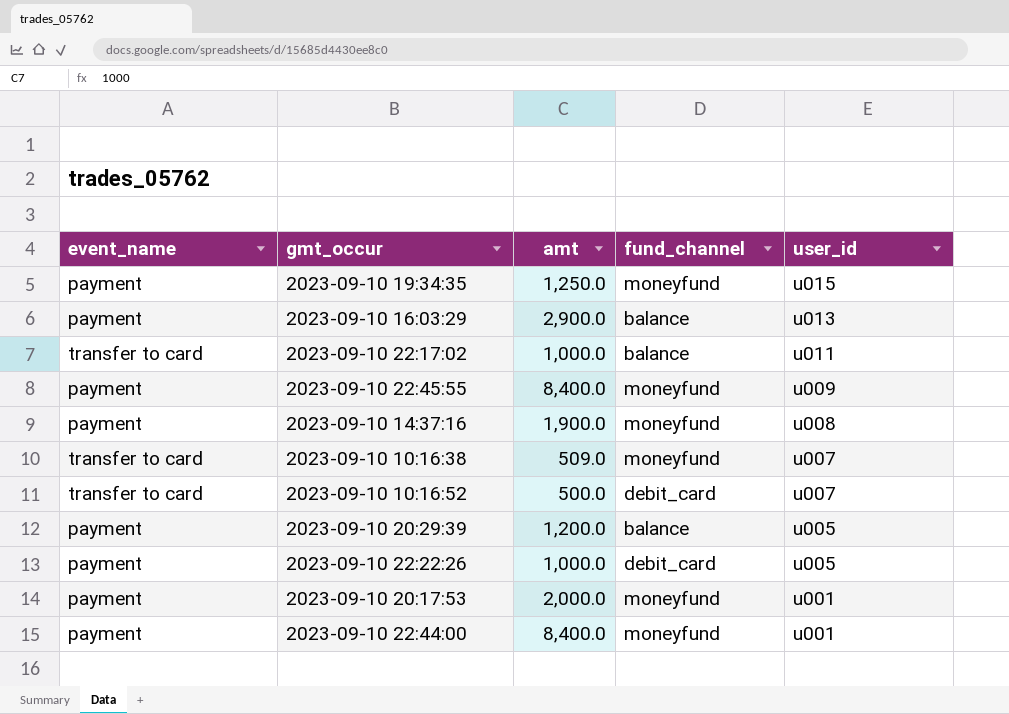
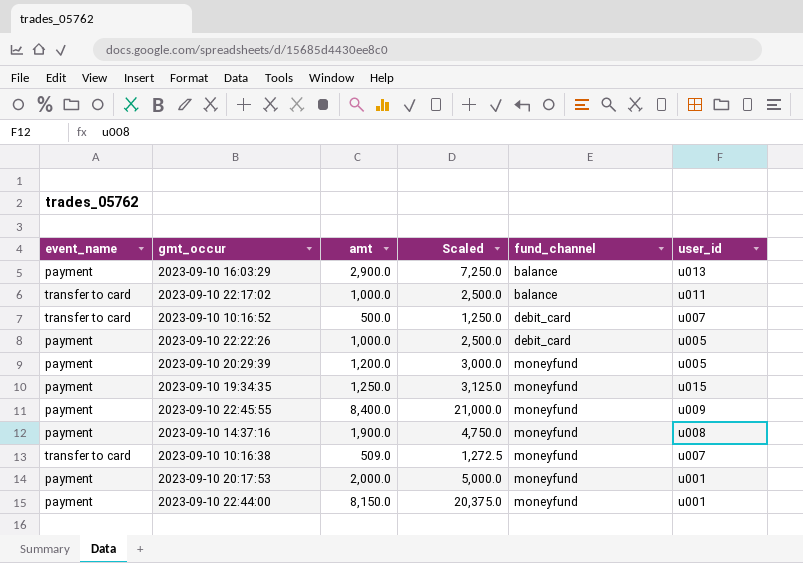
row order: user_id descending -> fund_channel ascending
column Scaled | formula: none -> [amt] * 2.5
2023-09-10 20:29:39 | fund_channel: balance -> moneyfund
2023-09-10 22:44:00 | amt: 8,400.0 -> 8,150.0

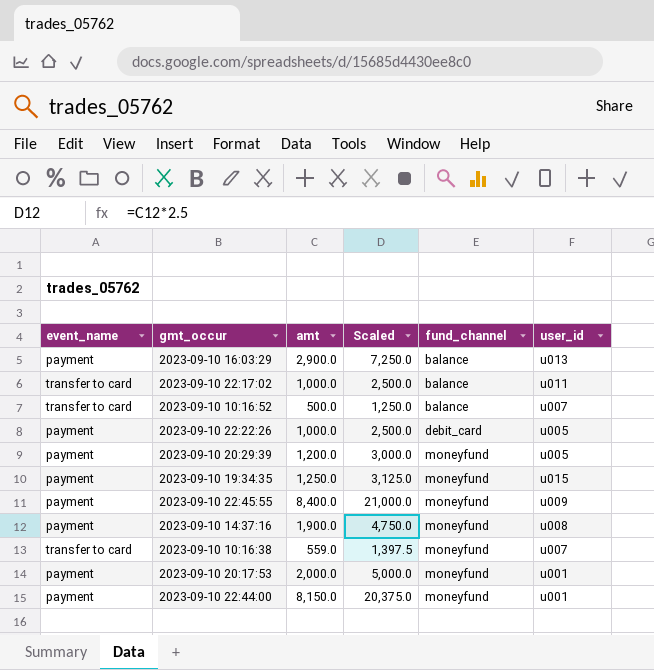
2023-09-10 10:16:52 | fund_channel: debit_card -> balance
2023-09-10 10:16:38 | amt: 509.0 -> 559.0
2023-09-10 10:16:38 | Scaled: 1,272.5 -> 1,397.5

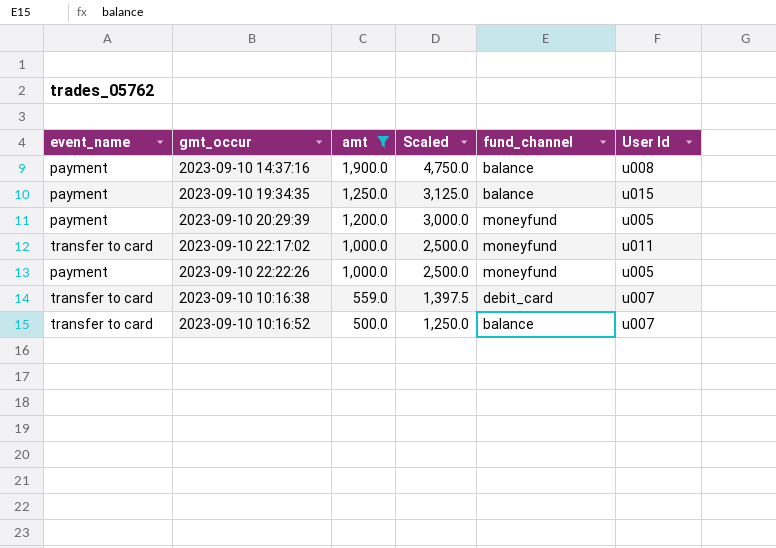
filter: none -> amt <= 1,900.0
row order: fund_channel ascending -> amt descending
column name: user_id -> User Id
2023-09-10 14:37:16 | fund_channel: moneyfund -> balance
2023-09-10 19:34:35 | fund_channel: moneyfund -> balance
2023-09-10 22:17:02 | fund_channel: balance -> moneyfund
2023-09-10 22:22:26 | fund_channel: debit_card -> moneyfund
2023-09-10 10:16:38 | fund_channel: moneyfund -> debit_card

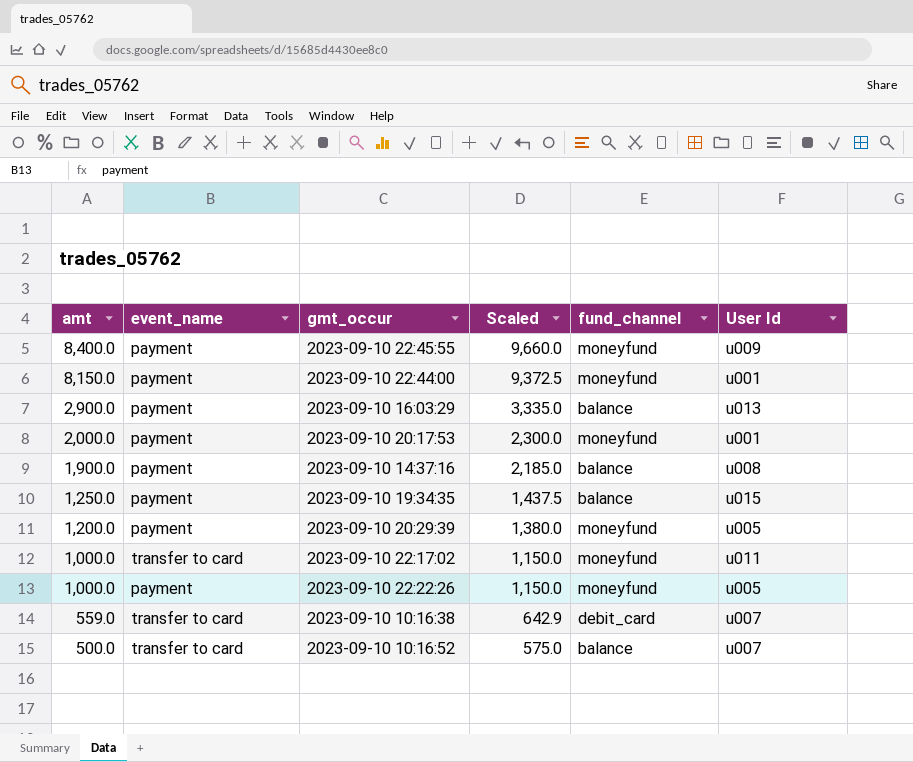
filter: amt <= 1,900.0 -> none
column amt | position: 3 -> 1
column Scaled | formula: [amt] * 2.5 -> [amt] * 1.15

